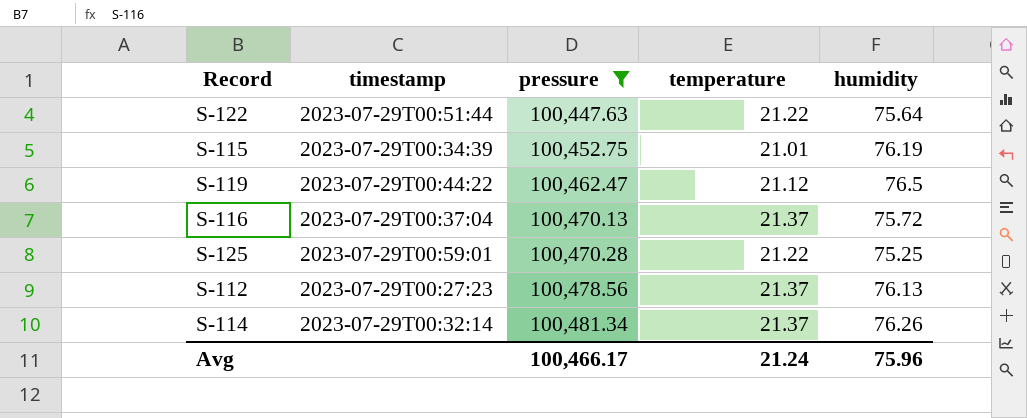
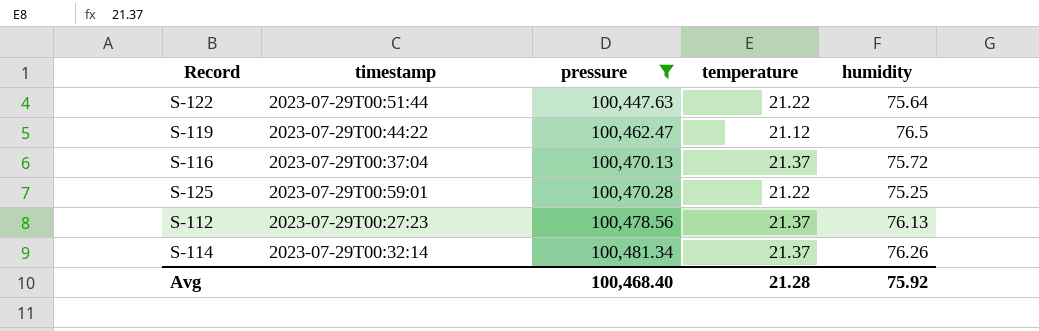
row S-115: 2023-07-29T00:34:39 | 100,452.75 | 21.01 | 76.19 -> none
Avg | pressure: 100,466.17 -> 100,468.40
Avg | temperature: 21.24 -> 21.28
Avg | humidity: 75.96 -> 75.92

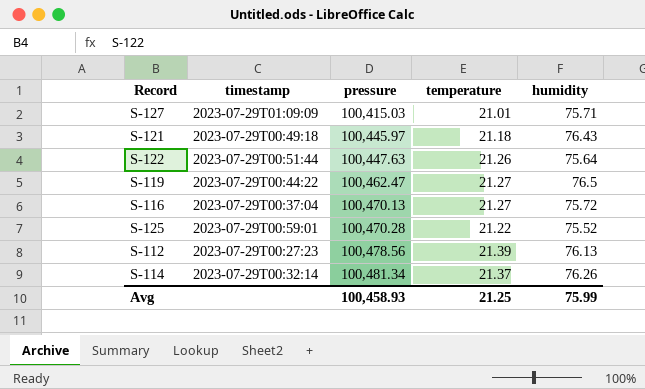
filter: pressure >= 100,447.63 -> none
S-122 | temperature: 21.22 -> 21.26
S-119 | temperature: 21.12 -> 21.27
S-116 | temperature: 21.37 -> 21.27
S-125 | humidity: 75.25 -> 75.52
S-112 | temperature: 21.37 -> 21.39
Avg | pressure: 100,468.40 -> 100,458.93
Avg | temperature: 21.28 -> 21.25
Avg | humidity: 75.92 -> 75.99

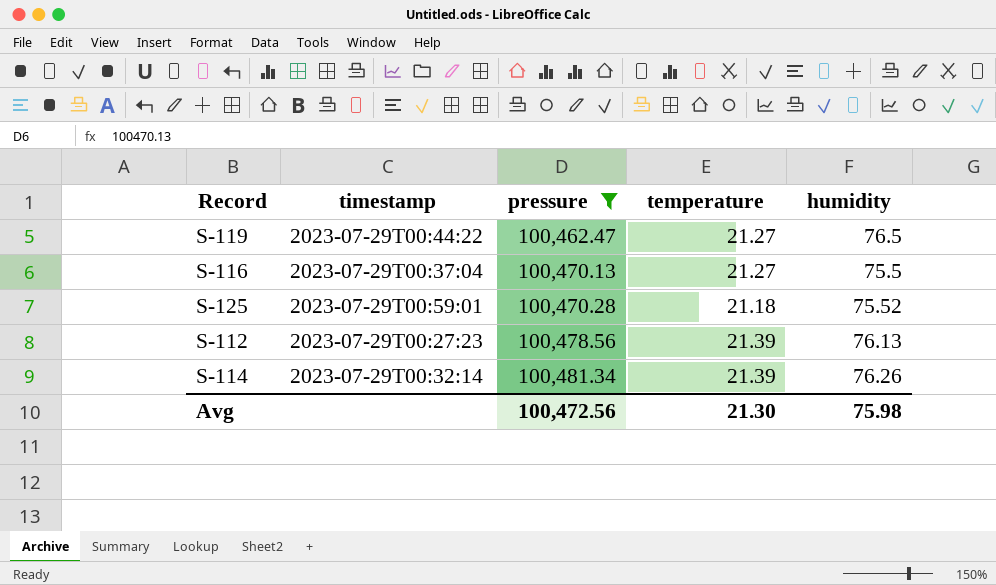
filter: none -> pressure >= 100,462.47
S-116 | humidity: 75.72 -> 75.5
S-125 | temperature: 21.22 -> 21.18
S-114 | temperature: 21.37 -> 21.39
Avg | pressure: 100,458.93 -> 100,472.56
Avg | temperature: 21.25 -> 21.30
Avg | humidity: 75.99 -> 75.98

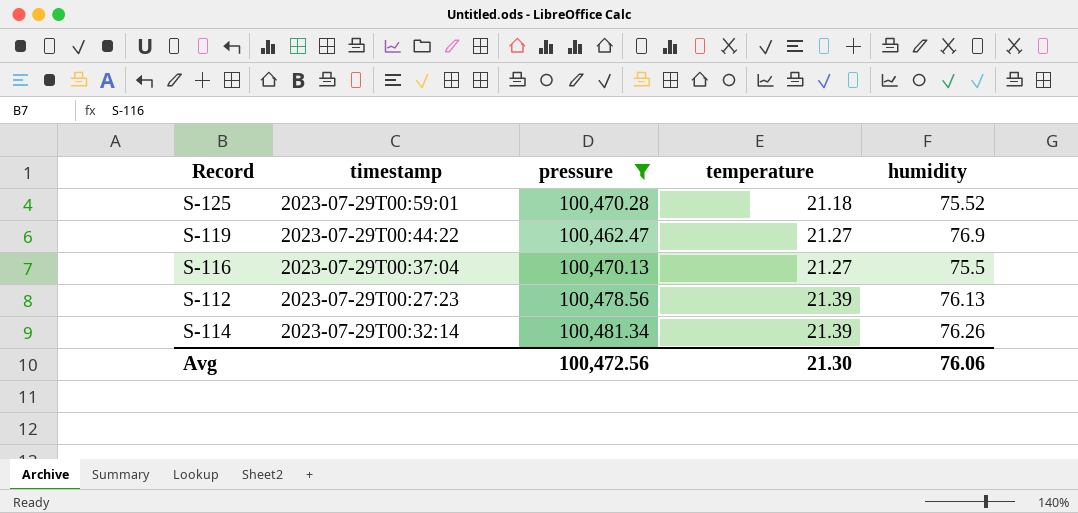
row order: pressure ascending -> temperature ascending
S-119 | humidity: 76.5 -> 76.9
Avg | humidity: 75.98 -> 76.06

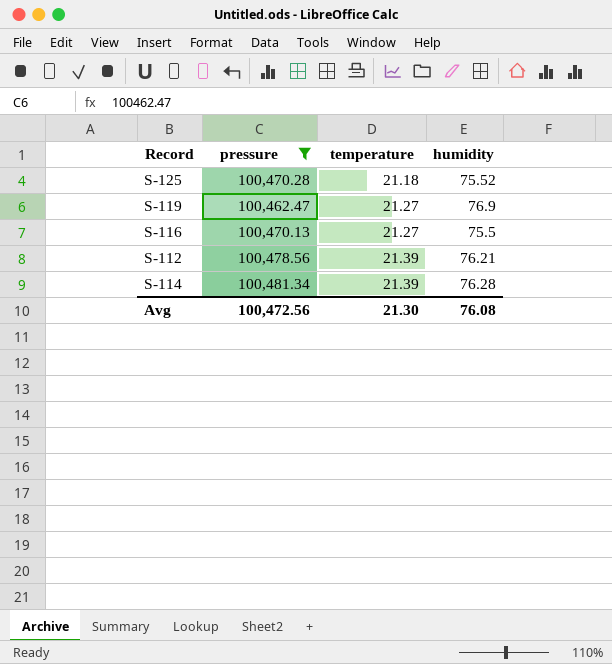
column timestamp | position: 2 -> none
S-112 | humidity: 76.13 -> 76.21
S-114 | humidity: 76.26 -> 76.28
Avg | humidity: 76.06 -> 76.08

